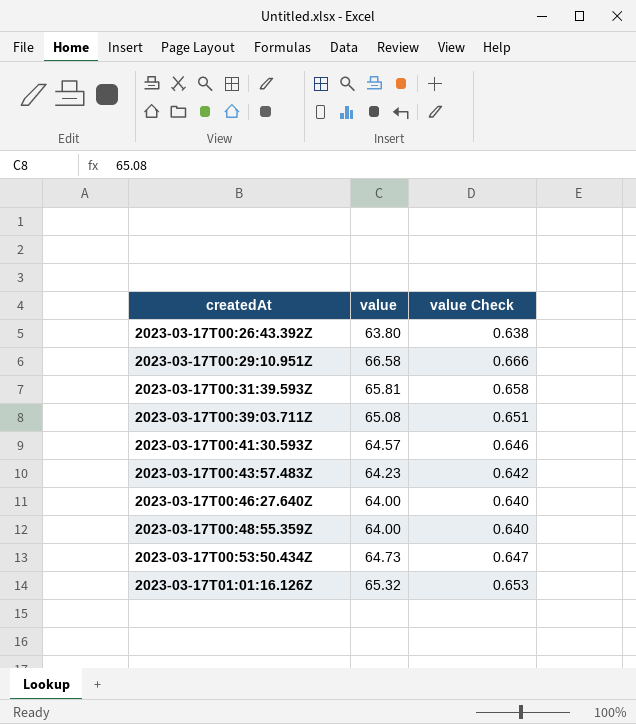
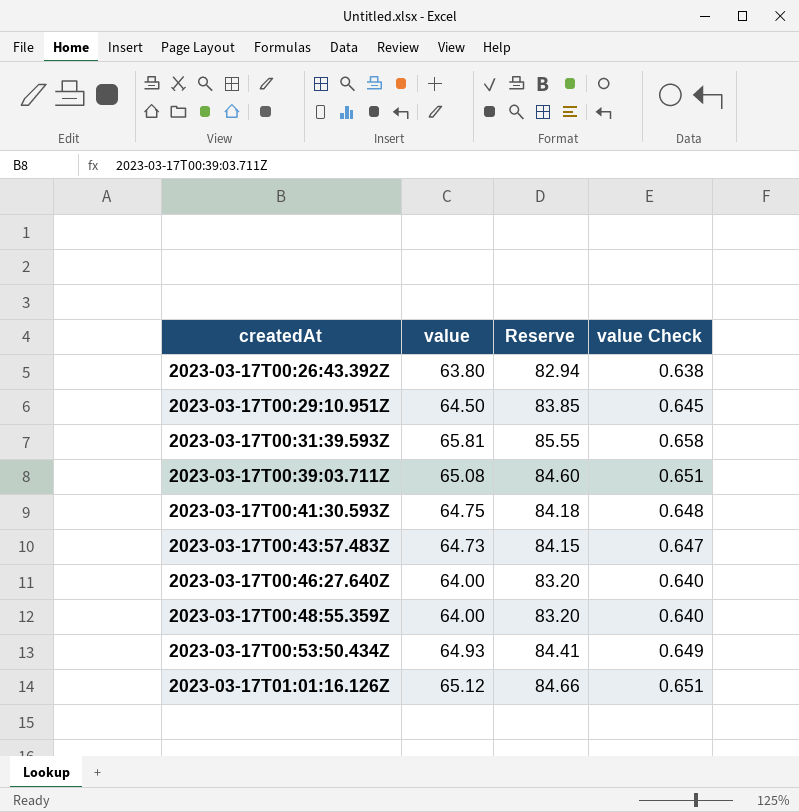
column Reserve | formula: none -> [value] * 1.3
2023-03-17T00:29:10.951Z | value: 66.58 -> 64.50
2023-03-17T00:29:10.951Z | value Check: 0.666 -> 0.645
2023-03-17T00:41:30.593Z | value: 64.57 -> 64.75
2023-03-17T00:41:30.593Z | value Check: 0.646 -> 0.648
2023-03-17T00:43:57.483Z | value: 64.23 -> 64.73
2023-03-17T00:43:57.483Z | value Check: 0.642 -> 0.647
2023-03-17T00:53:50.434Z | value: 64.73 -> 64.93
2023-03-17T00:53:50.434Z | value Check: 0.647 -> 0.649
2023-03-17T01:01:16.126Z | value: 65.32 -> 65.12
2023-03-17T01:01:16.126Z | value Check: 0.653 -> 0.651

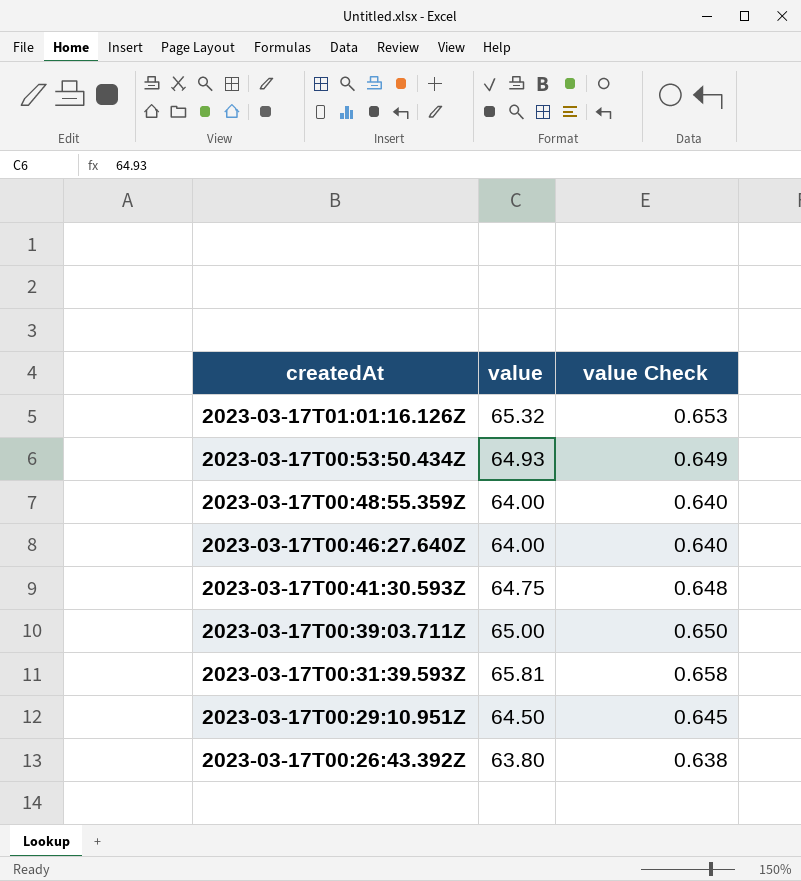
row order: createdAt ascending -> createdAt descending
column Reserve | formula: [value] * 1.3 -> none
row 2023-03-17T00:43:57.483Z: 64.73 | 84.15 | 0.647 -> none
2023-03-17T01:01:16.126Z | value: 65.12 -> 65.32
2023-03-17T01:01:16.126Z | value Check: 0.651 -> 0.653
2023-03-17T00:39:03.711Z | value: 65.08 -> 65.00
2023-03-17T00:39:03.711Z | value Check: 0.651 -> 0.650

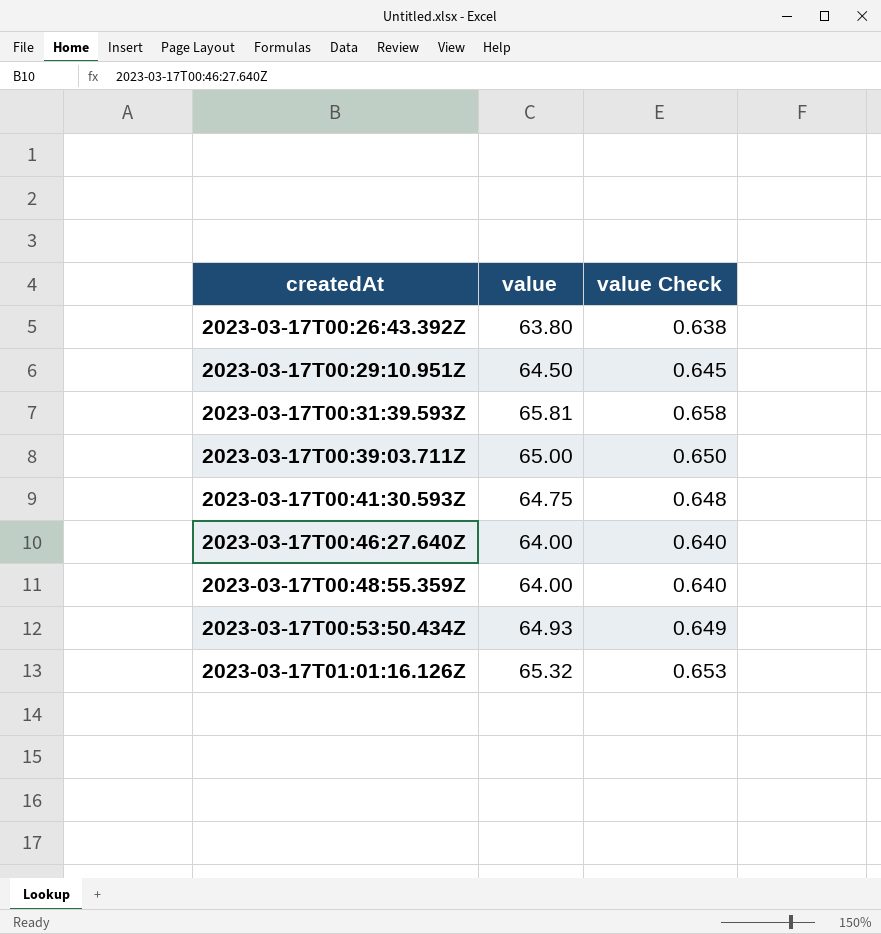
row order: createdAt descending -> createdAt ascending

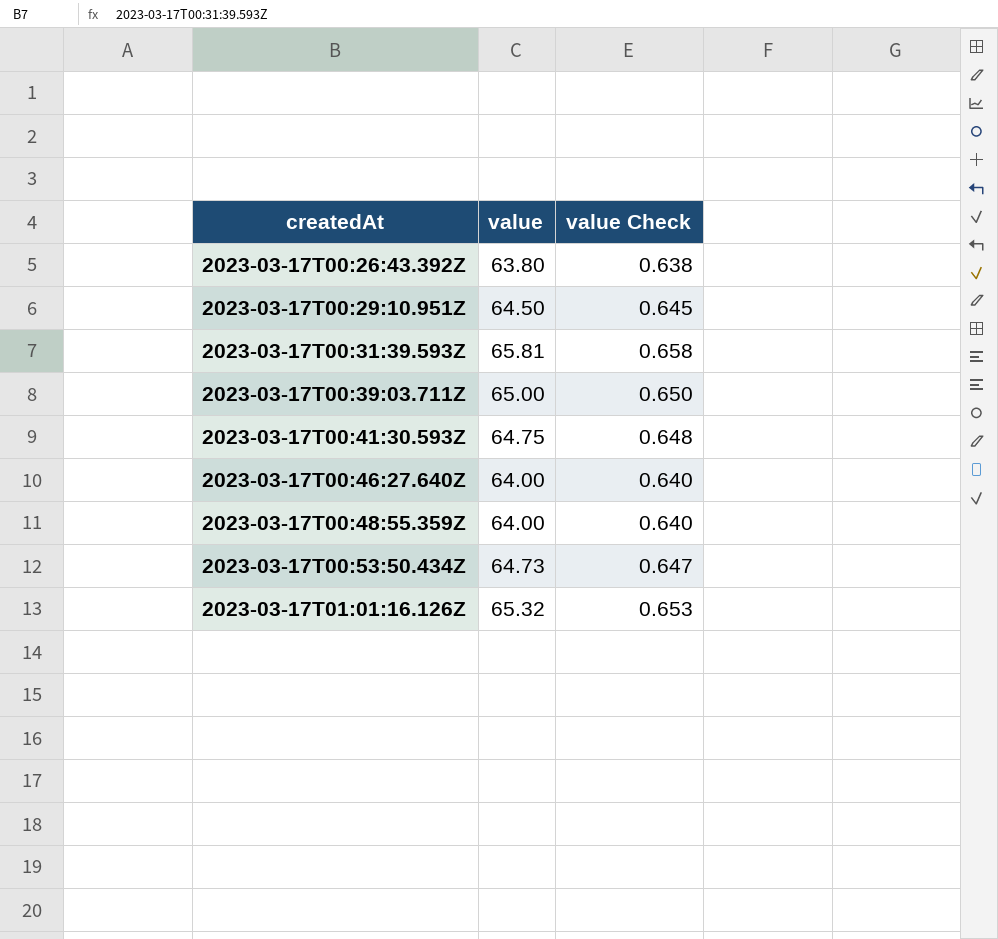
2023-03-17T00:53:50.434Z | value: 64.93 -> 64.73
2023-03-17T00:53:50.434Z | value Check: 0.649 -> 0.647

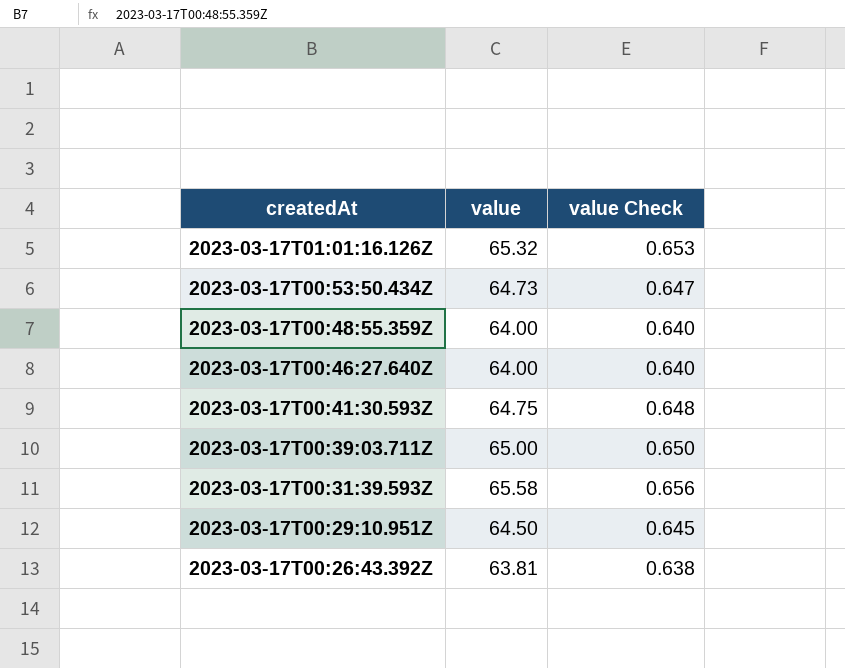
row order: createdAt ascending -> createdAt descending
2023-03-17T00:31:39.593Z | value: 65.81 -> 65.58
2023-03-17T00:31:39.593Z | value Check: 0.658 -> 0.656
2023-03-17T00:26:43.392Z | value: 63.80 -> 63.81

